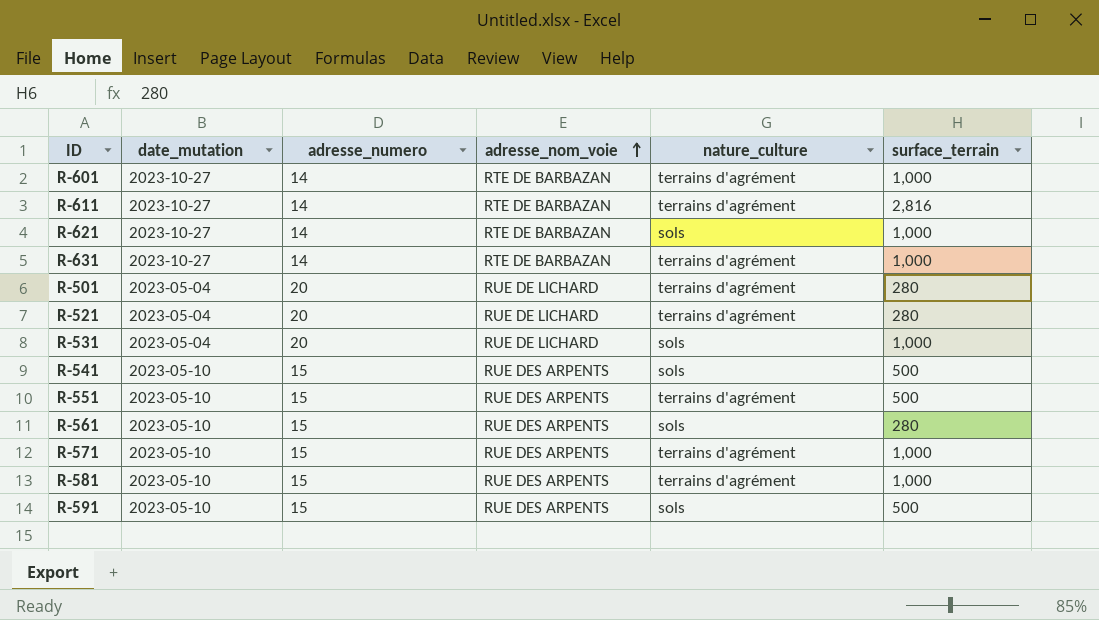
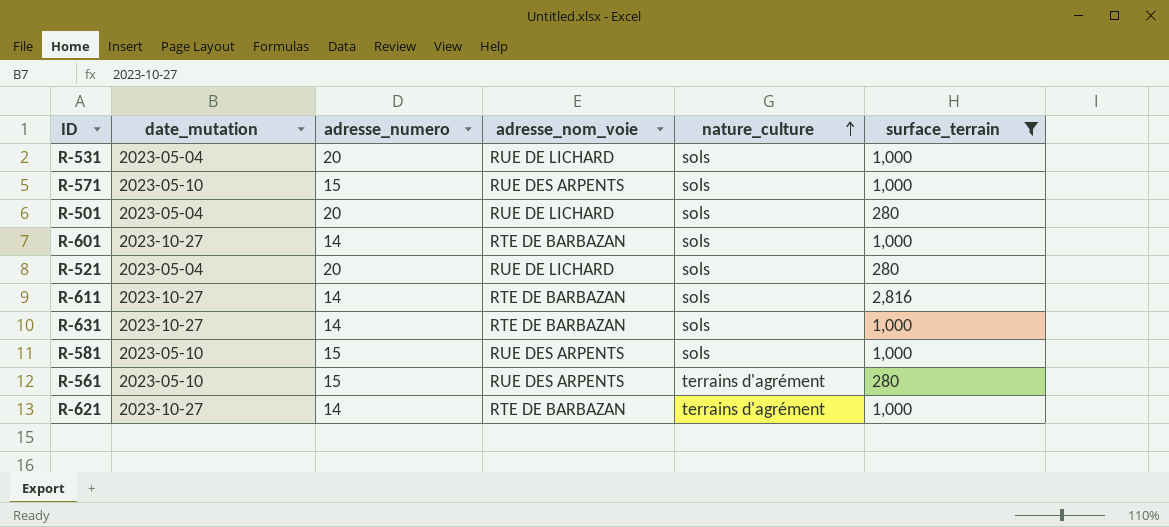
filter: none -> surface_terrain != 500
row order: adresse_nom_voie ascending -> nature_culture ascending
R-571 | nature_culture: terrains d'agrément -> sols
R-501 | nature_culture: terrains d'agrément -> sols
R-601 | nature_culture: terrains d'agrément -> sols
R-521 | nature_culture: terrains d'agrément -> sols
R-611 | nature_culture: terrains d'agrément -> sols
R-631 | nature_culture: terrains d'agrément -> sols
R-581 | nature_culture: terrains d'agrément -> sols
R-561 | nature_culture: sols -> terrains d'agrément
R-621 | nature_culture: sols -> terrains d'agrément

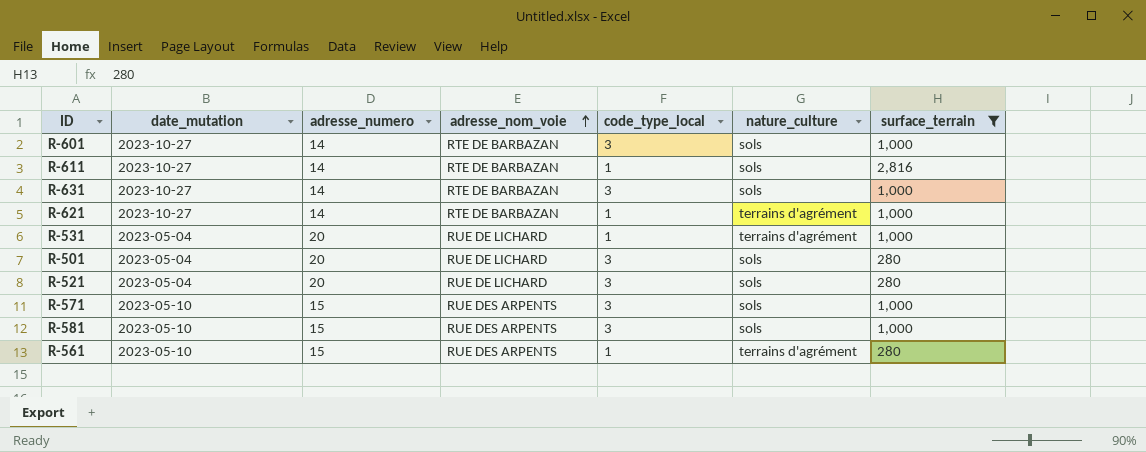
row order: nature_culture ascending -> adresse_nom_voie ascending
column code_type_local | position: none -> 5
R-531 | nature_culture: sols -> terrains d'agrément

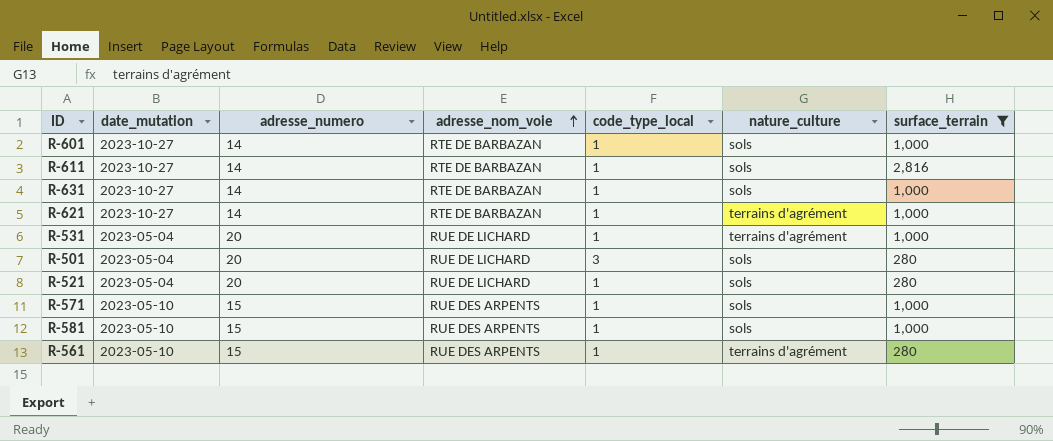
R-601 | code_type_local: 3 -> 1
R-631 | code_type_local: 3 -> 1
R-521 | code_type_local: 3 -> 1
R-571 | code_type_local: 3 -> 1
R-581 | code_type_local: 3 -> 1

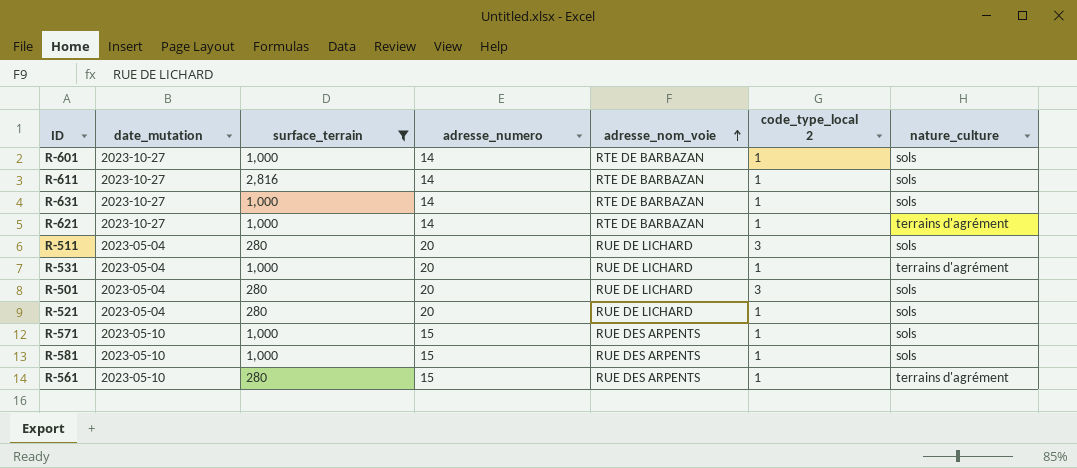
column surface_terrain | position: 7 -> 3
column name: code_type_local -> code_type_local 2
row R-511: none -> 2023-05-04 | 280 | 20 | RUE DE LICHARD | 3 | sols

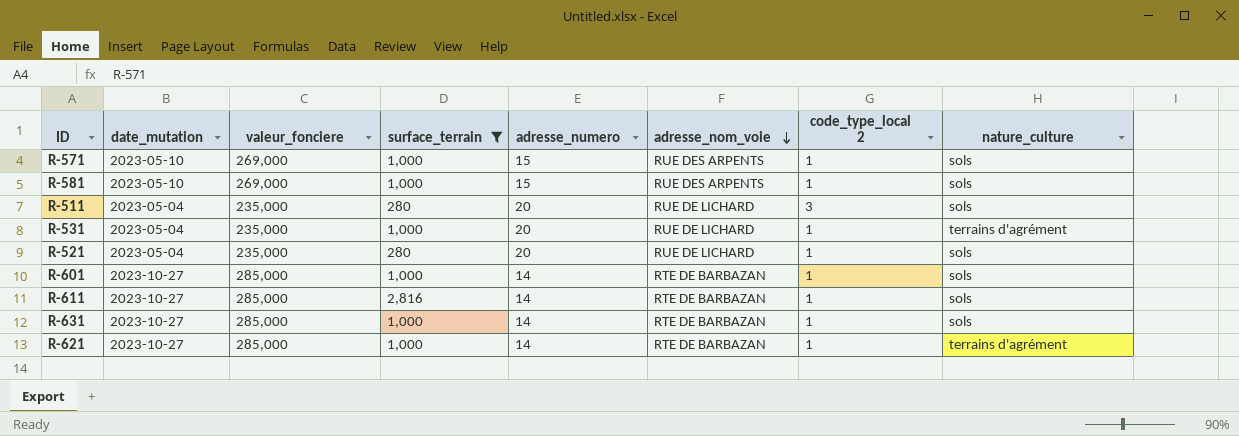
row order: adresse_nom_voie ascending -> adresse_nom_voie descending
column valeur_fonciere | position: none -> 3
row R-501: 2023-05-04 | 280 | 20 | RUE DE LICHARD | 3 | sols -> none
row R-561: 2023-05-10 | 280 | 15 | RUE DES ARPENTS | 1 | terrains d'agrément -> none

